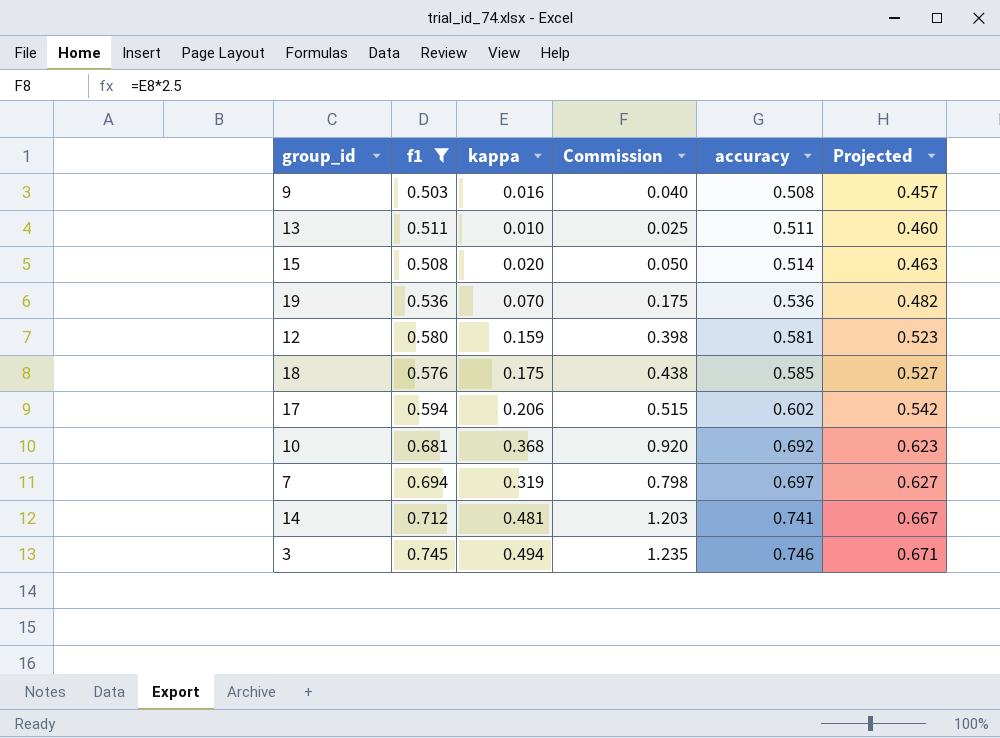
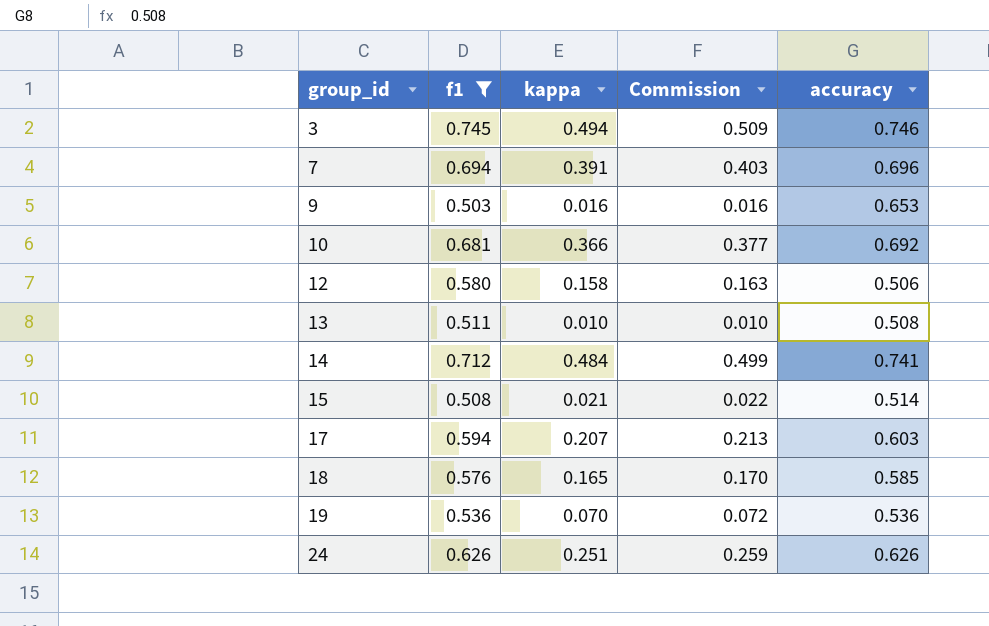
row order: accuracy ascending -> group_id ascending
column Projected | formula: [accuracy] * 0.9 -> none
column Commission | formula: [kappa] * 2.5 -> [kappa] * 1.03
7 | kappa: 0.319 -> 0.391
7 | accuracy: 0.697 -> 0.696
9 | accuracy: 0.508 -> 0.653
10 | kappa: 0.368 -> 0.366
12 | kappa: 0.159 -> 0.158
12 | accuracy: 0.581 -> 0.506
13 | accuracy: 0.511 -> 0.508
14 | kappa: 0.481 -> 0.484
15 | kappa: 0.020 -> 0.021
17 | kappa: 0.206 -> 0.207
17 | accuracy: 0.602 -> 0.603
18 | kappa: 0.175 -> 0.165
row 24: none -> 0.626 | 0.251 | 0.259 | 0.626

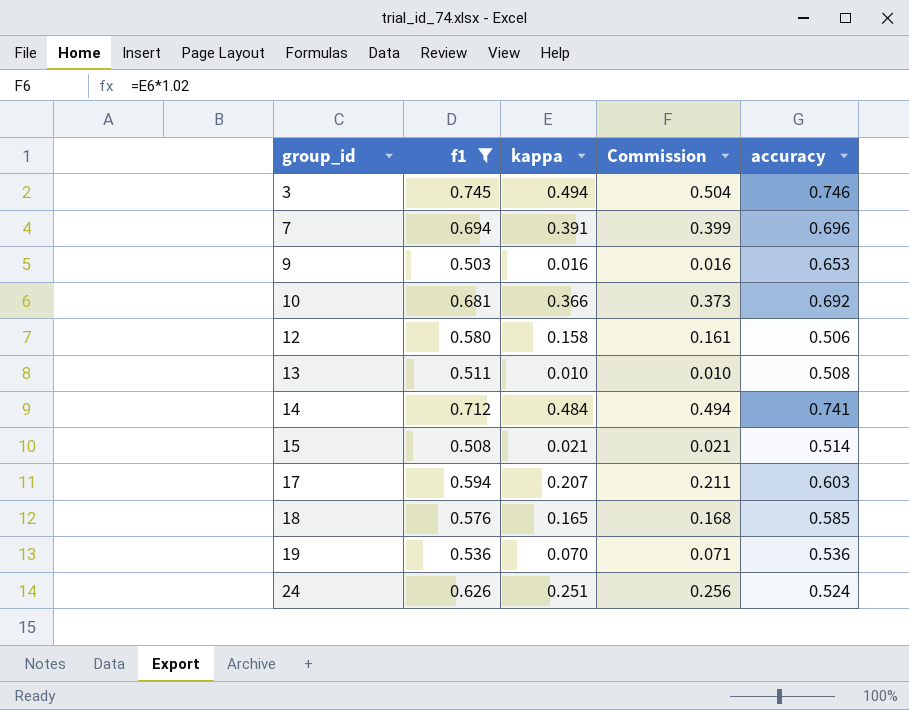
column Commission | formula: [kappa] * 1.03 -> [kappa] * 1.02
24 | accuracy: 0.626 -> 0.524

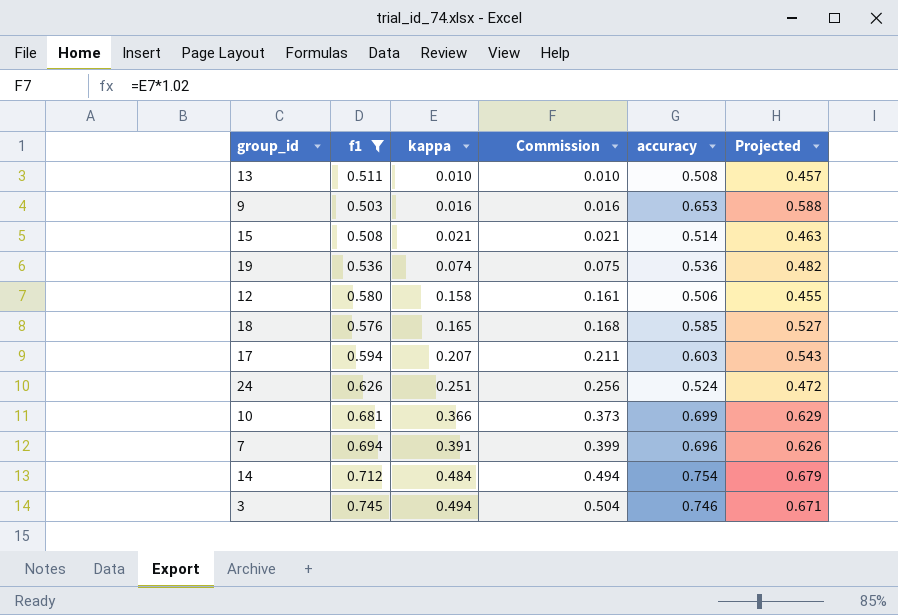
row order: group_id ascending -> kappa ascending
column Projected | formula: none -> [accuracy] * 0.9
19 | kappa: 0.070 -> 0.074
19 | Commission: 0.071 -> 0.075
10 | accuracy: 0.692 -> 0.699
14 | accuracy: 0.741 -> 0.754

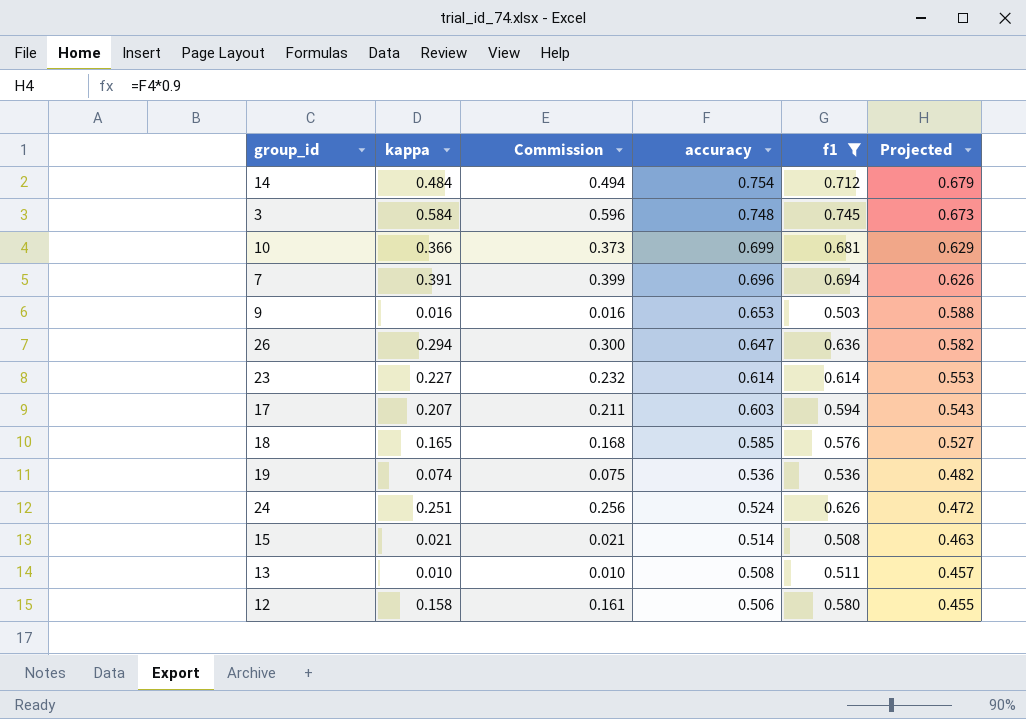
row order: kappa ascending -> accuracy descending
column f1 | position: 2 -> 5
3 | kappa: 0.494 -> 0.584
3 | Commission: 0.504 -> 0.596
3 | accuracy: 0.746 -> 0.748
3 | Projected: 0.671 -> 0.673
row 26: none -> 0.294 | 0.300 | 0.647 | 0.636 | 0.582
row 23: none -> 0.227 | 0.232 | 0.614 | 0.614 | 0.553

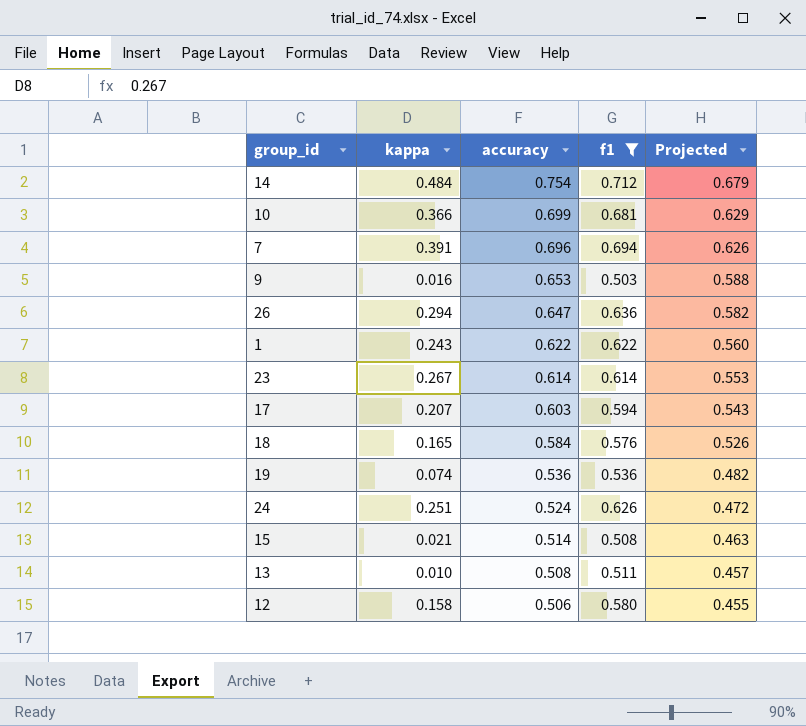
column Commission | formula: [kappa] * 1.02 -> none
row 3: 0.584 | 0.596 | 0.748 | 0.745 | 0.673 -> none
row 1: none -> 0.243 | 0.622 | 0.622 | 0.560
23 | kappa: 0.227 -> 0.267
18 | accuracy: 0.585 -> 0.584
18 | Projected: 0.527 -> 0.526

